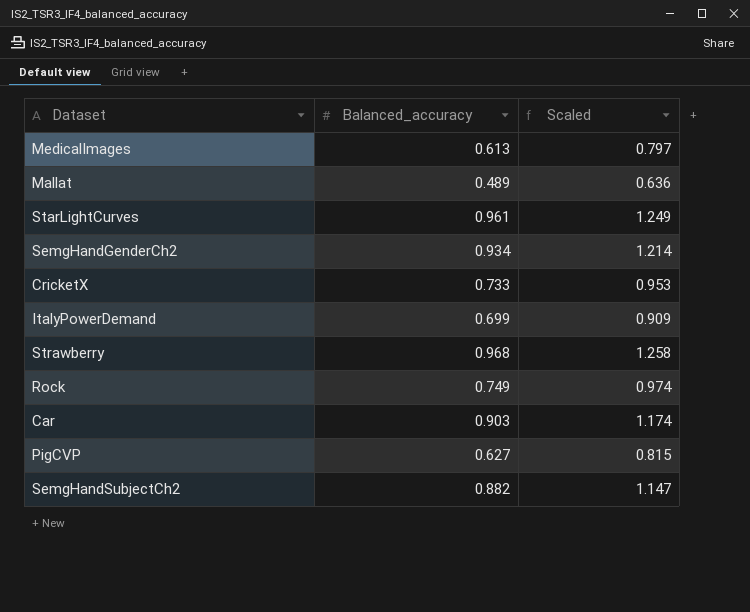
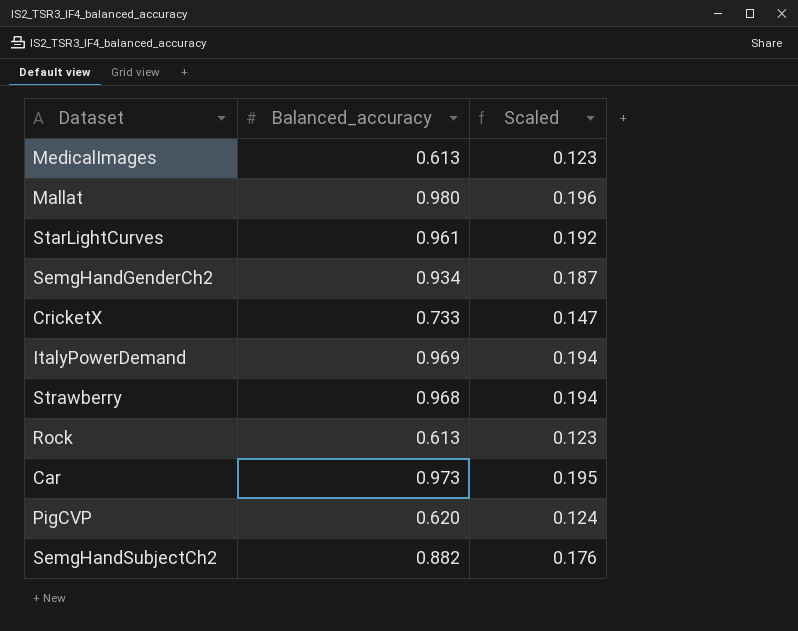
column Scaled | formula: [Balanced_accuracy] * 1.3 -> [Balanced_accuracy] * 0.2
Mallat | Balanced_accuracy: 0.489 -> 0.980
ItalyPowerDemand | Balanced_accuracy: 0.699 -> 0.969
Rock | Balanced_accuracy: 0.749 -> 0.613
Car | Balanced_accuracy: 0.903 -> 0.973
PigCVP | Balanced_accuracy: 0.627 -> 0.620

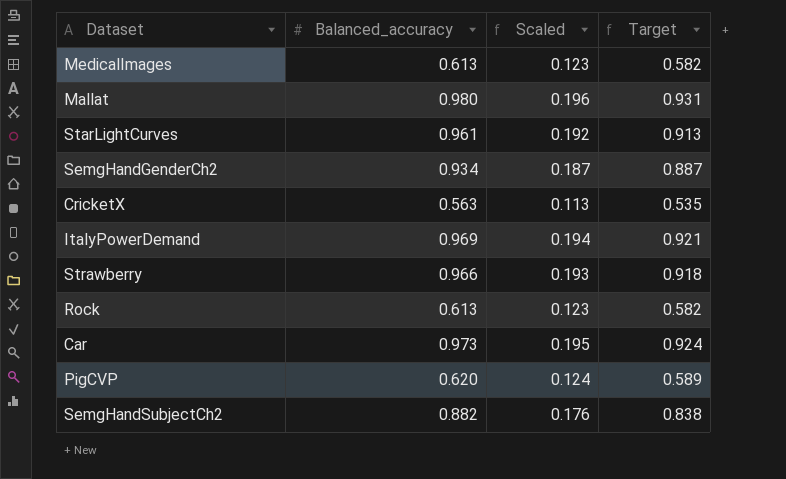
column Target | formula: none -> [Balanced_accuracy] * 0.95
CricketX | Balanced_accuracy: 0.733 -> 0.563
CricketX | Scaled: 0.147 -> 0.113
Strawberry | Balanced_accuracy: 0.968 -> 0.966
Strawberry | Scaled: 0.194 -> 0.193

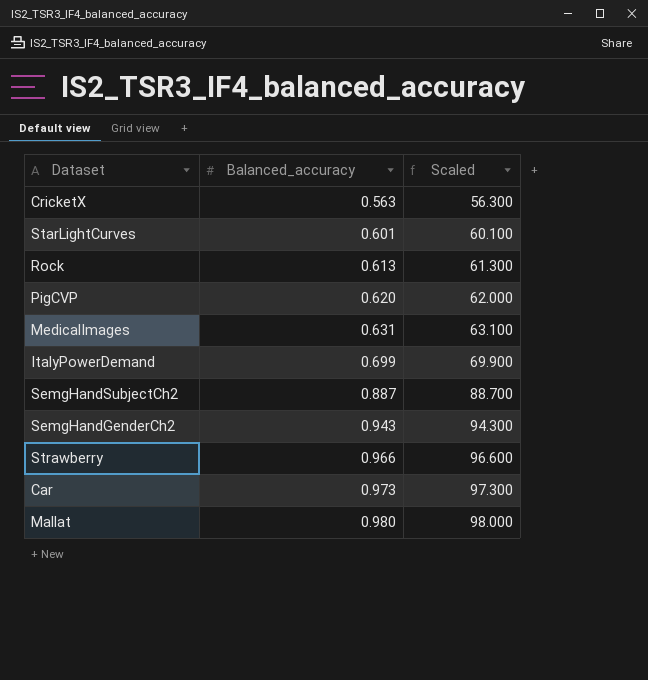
row order: none -> Balanced_accuracy ascending
column Target | formula: [Balanced_accuracy] * 0.95 -> none
column Scaled | formula: [Balanced_accuracy] * 0.2 -> [Balanced_accuracy] * 100
StarLightCurves | Balanced_accuracy: 0.961 -> 0.601
MedicalImages | Balanced_accuracy: 0.613 -> 0.631
ItalyPowerDemand | Balanced_accuracy: 0.969 -> 0.699
SemgHandSubjectCh2 | Balanced_accuracy: 0.882 -> 0.887
SemgHandGenderCh2 | Balanced_accuracy: 0.934 -> 0.943

